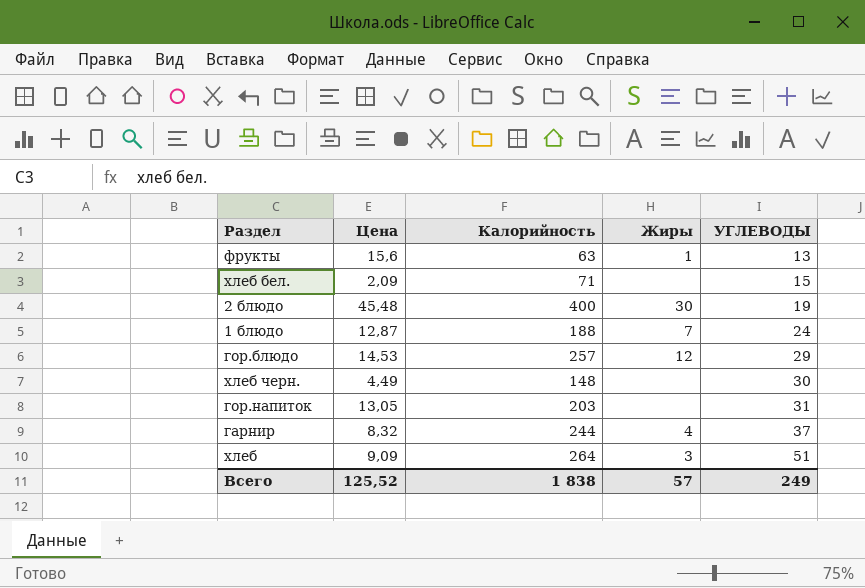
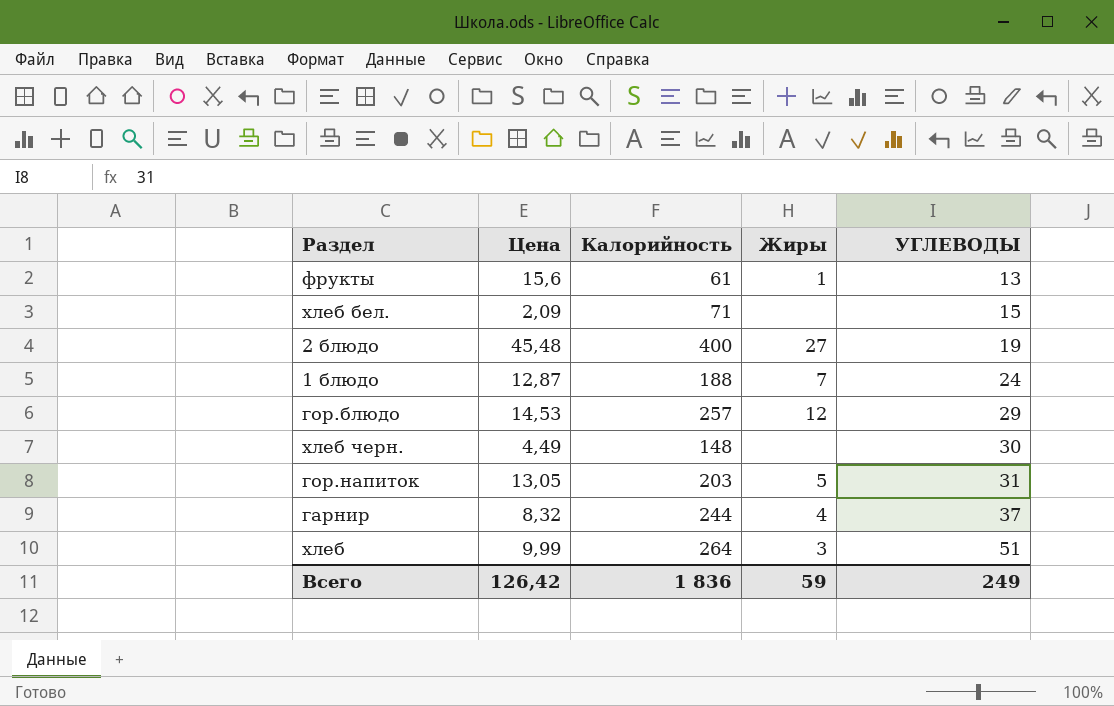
фрукты | Калорийность: 63 -> 61
2 блюдо | Жиры: 30 -> 27
гор.напиток | Жиры: none -> 5
хлеб | Цена: 9,09 -> 9,99
Всего | Цена: 125,52 -> 126,42
Всего | Калорийность: 1 838 -> 1 836
Всего | Жиры: 57 -> 59

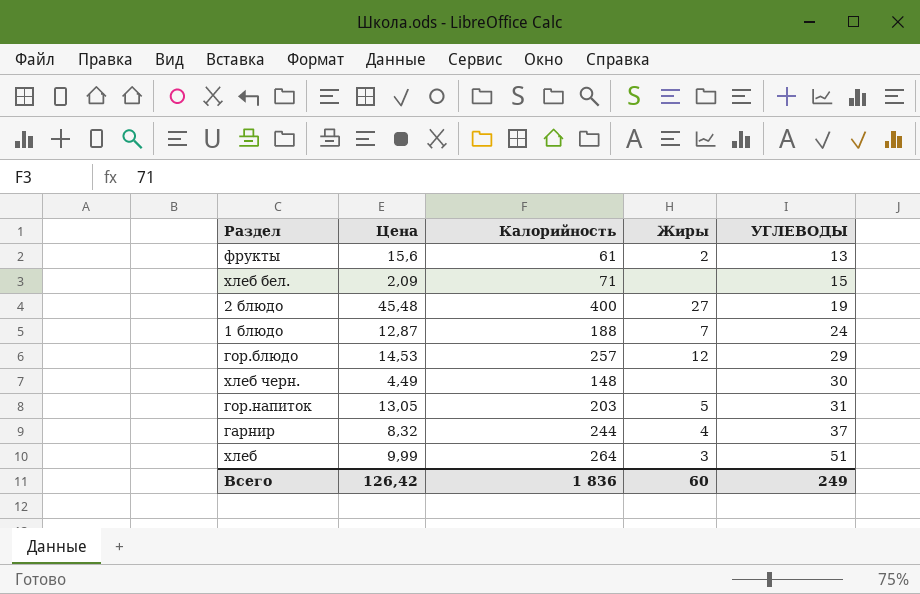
фрукты | Жиры: 1 -> 2
Всего | Жиры: 59 -> 60

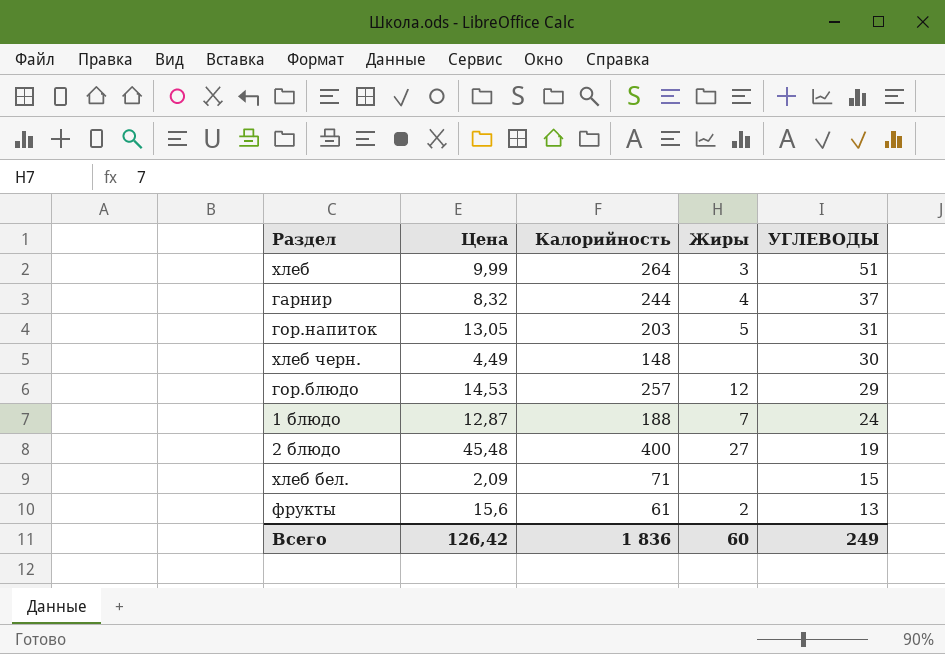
row order: УГЛЕВОДЫ ascending -> УГЛЕВОДЫ descending

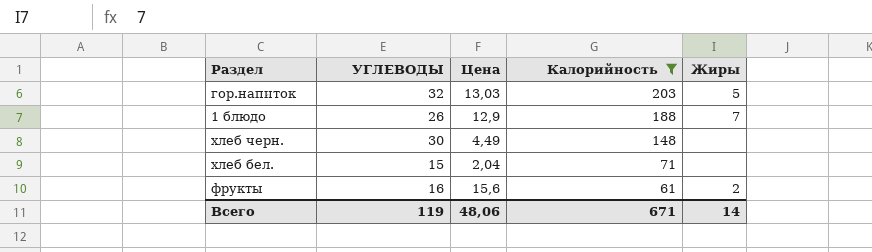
filter: none -> Калорийность <= 203
row order: УГЛЕВОДЫ descending -> Калорийность descending
column УГЛЕВОДЫ | position: 5 -> 2
гор.напиток | УГЛЕВОДЫ: 31 -> 32
гор.напиток | Цена: 13,05 -> 13,03
1 блюдо | УГЛЕВОДЫ: 24 -> 26
1 блюдо | Цена: 12,87 -> 12,9
хлеб бел. | Цена: 2,09 -> 2,04
фрукты | УГЛЕВОДЫ: 13 -> 16
Всего | УГЛЕВОДЫ: 249 -> 119
Всего | Цена: 126,42 -> 48,06
Всего | Калорийность: 1 836 -> 671
Всего | Жиры: 60 -> 14

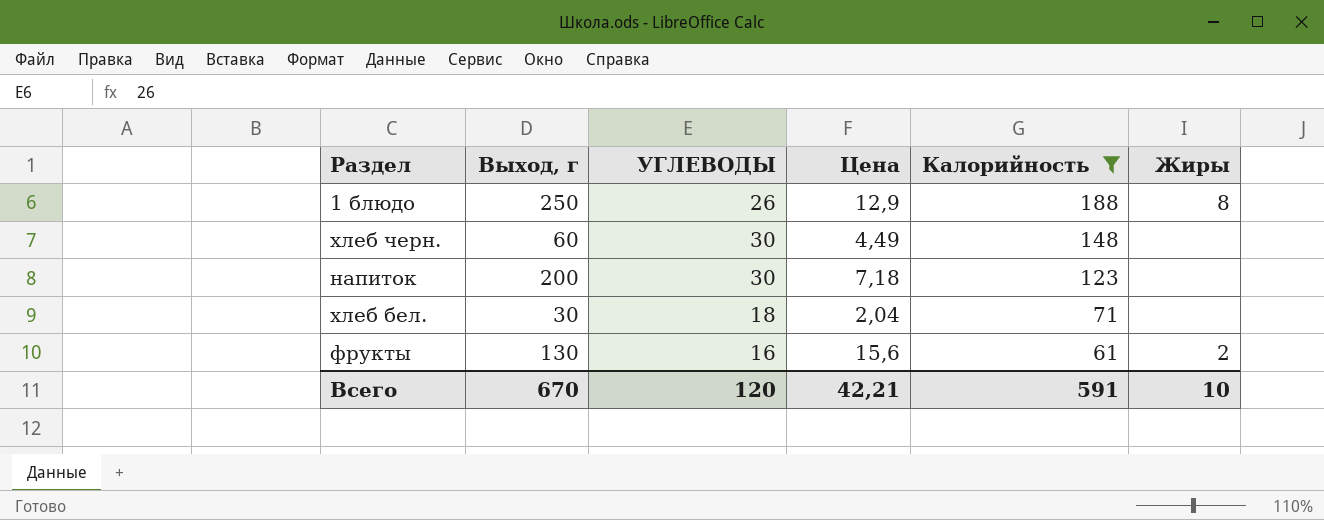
column Выход, г | position: none -> 2
row гор.напиток: 32 | 13,03 | 203 | 5 -> none
1 блюдо | Жиры: 7 -> 8
row напиток: none -> 200 | 30 | 7,18 | 123 | none
хлеб бел. | УГЛЕВОДЫ: 15 -> 18
Всего | УГЛЕВОДЫ: 119 -> 120
Всего | Цена: 48,06 -> 42,21
Всего | Калорийность: 671 -> 591
Всего | Жиры: 14 -> 10

